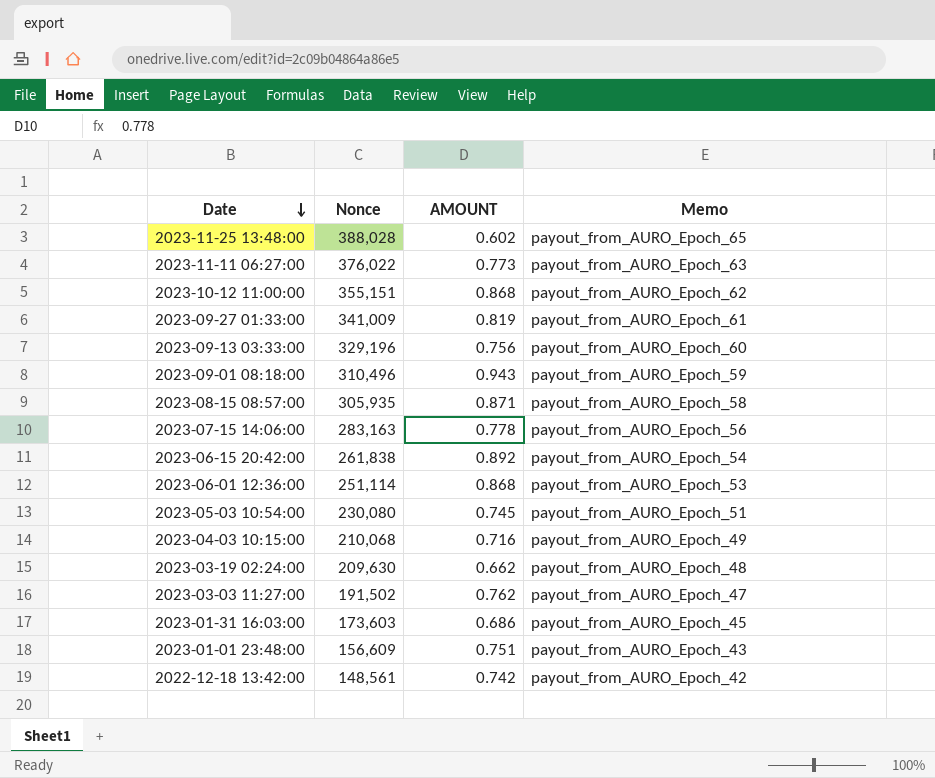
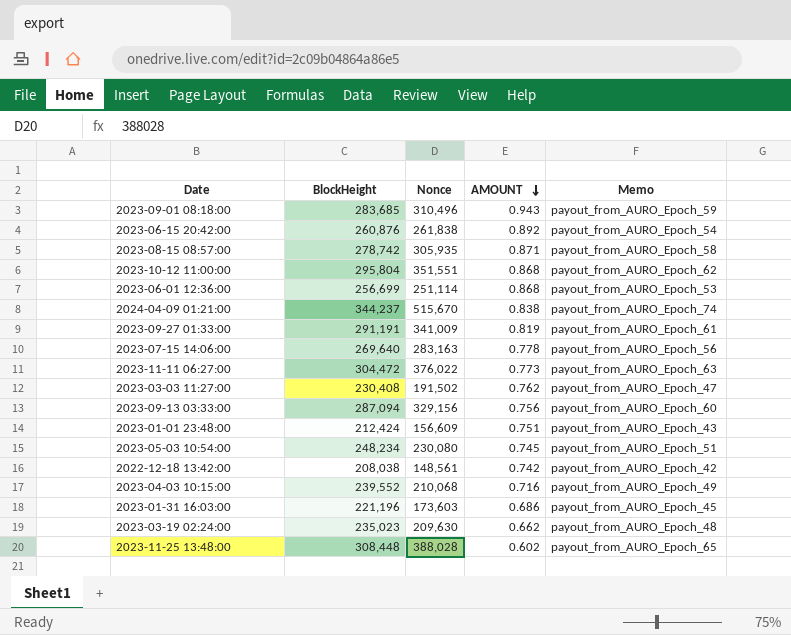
row order: Date descending -> AMOUNT descending
column BlockHeight | position: none -> 2
2023-10-12 11:00:00 | Nonce: 355,151 -> 351,551
row 2024-04-09 01:21:00: none -> 344,237 | 515,670 | 0.838 | payout_from_AURO_Epoch_74
2023-09-13 03:33:00 | Nonce: 329,196 -> 329,156

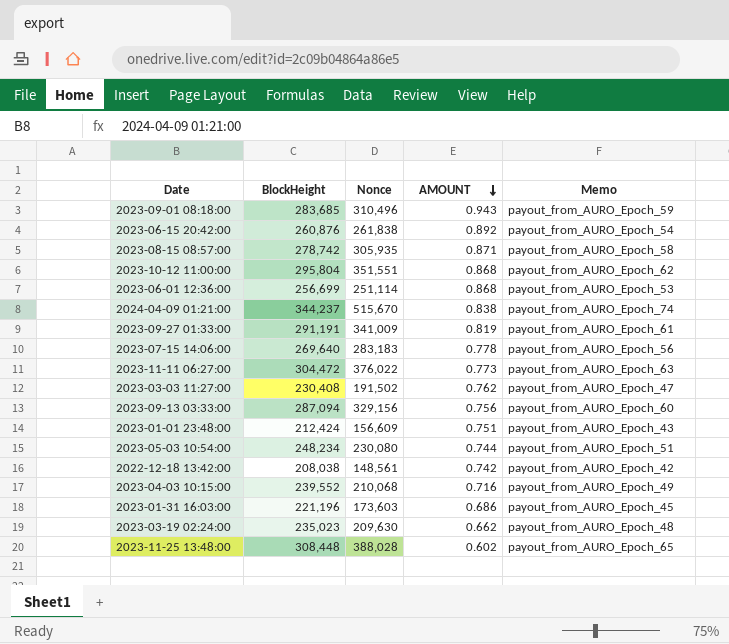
2023-07-15 14:06:00 | Nonce: 283,163 -> 283,183
2023-05-03 10:54:00 | AMOUNT: 0.745 -> 0.744

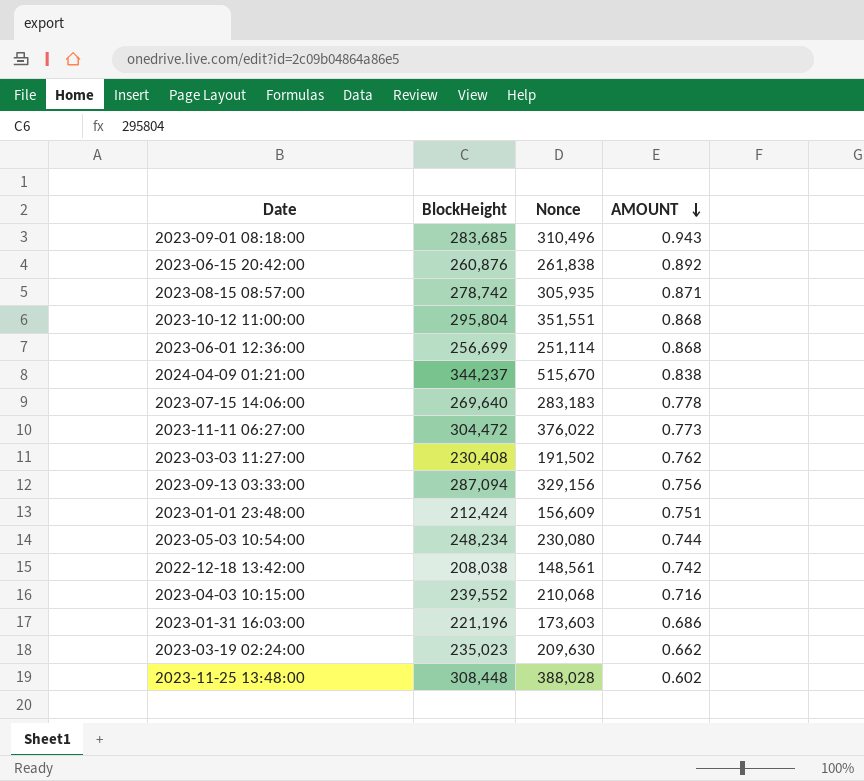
column Memo | position: 5 -> none
row 2023-09-27 01:33:00: 291,191 | 341,009 | 0.819 | payout_from_AURO_Epoch_61 -> none

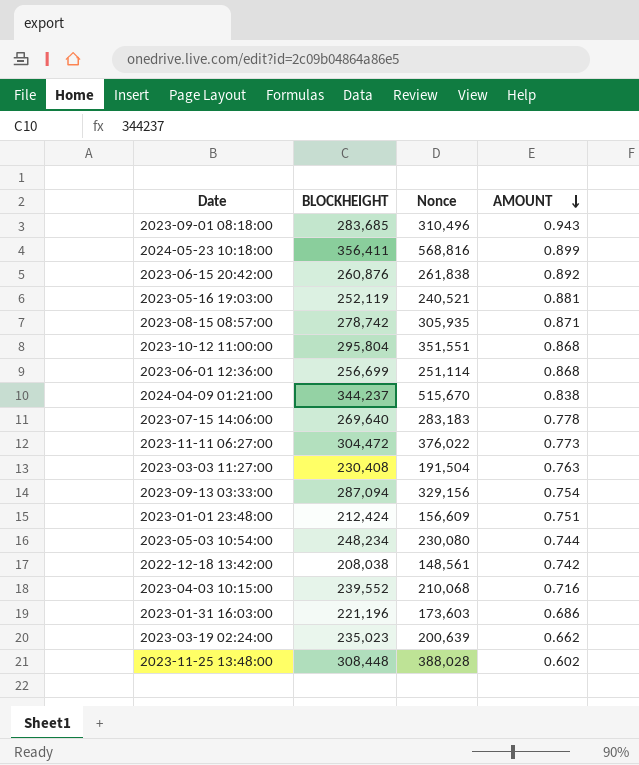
column name: BlockHeight -> BLOCKHEIGHT
row 2024-05-23 10:18:00: none -> 356,411 | 568,816 | 0.899
row 2023-05-16 19:03:00: none -> 252,119 | 240,521 | 0.881
2023-03-03 11:27:00 | Nonce: 191,502 -> 191,504
2023-03-03 11:27:00 | AMOUNT: 0.762 -> 0.763
2023-09-13 03:33:00 | AMOUNT: 0.756 -> 0.754
2023-03-19 02:24:00 | Nonce: 209,630 -> 200,639

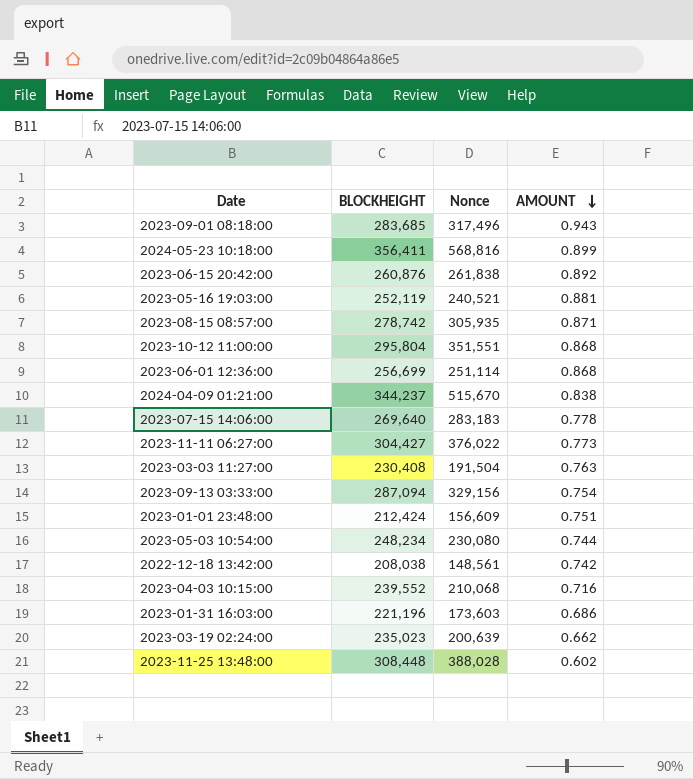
2023-09-01 08:18:00 | Nonce: 310,496 -> 317,496
2023-11-11 06:27:00 | BLOCKHEIGHT: 304,472 -> 304,427

